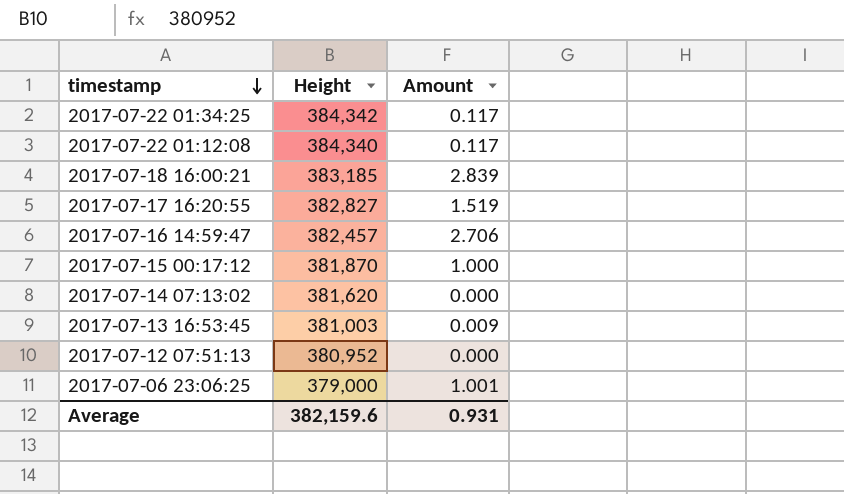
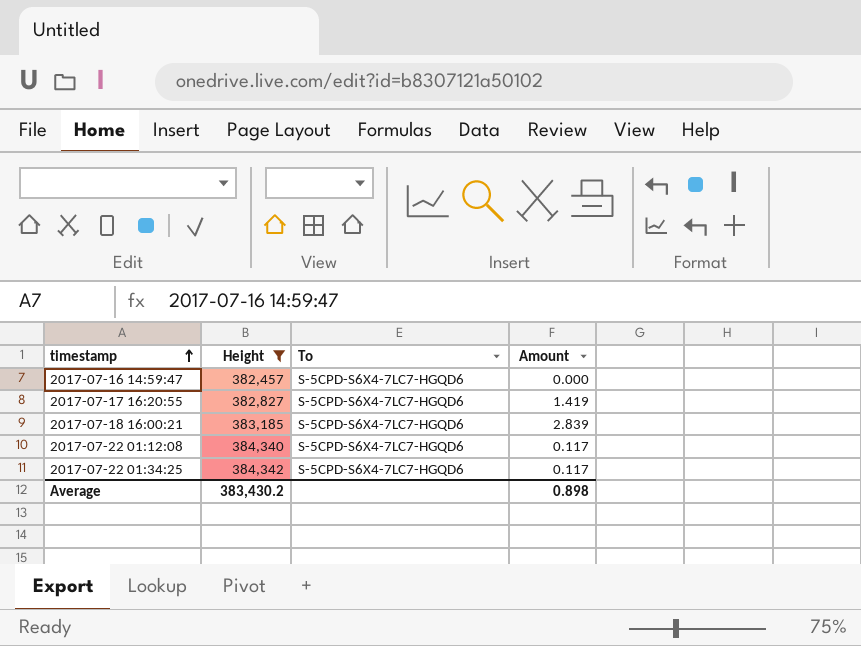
filter: none -> Height >= 382,457
row order: timestamp descending -> timestamp ascending
column To | position: none -> 3
2017-07-16 14:59:47 | Amount: 2.706 -> 0.000
2017-07-17 16:20:55 | Amount: 1.519 -> 1.419
Average | Height: 382,159.6 -> 383,430.2
Average | Amount: 0.931 -> 0.898

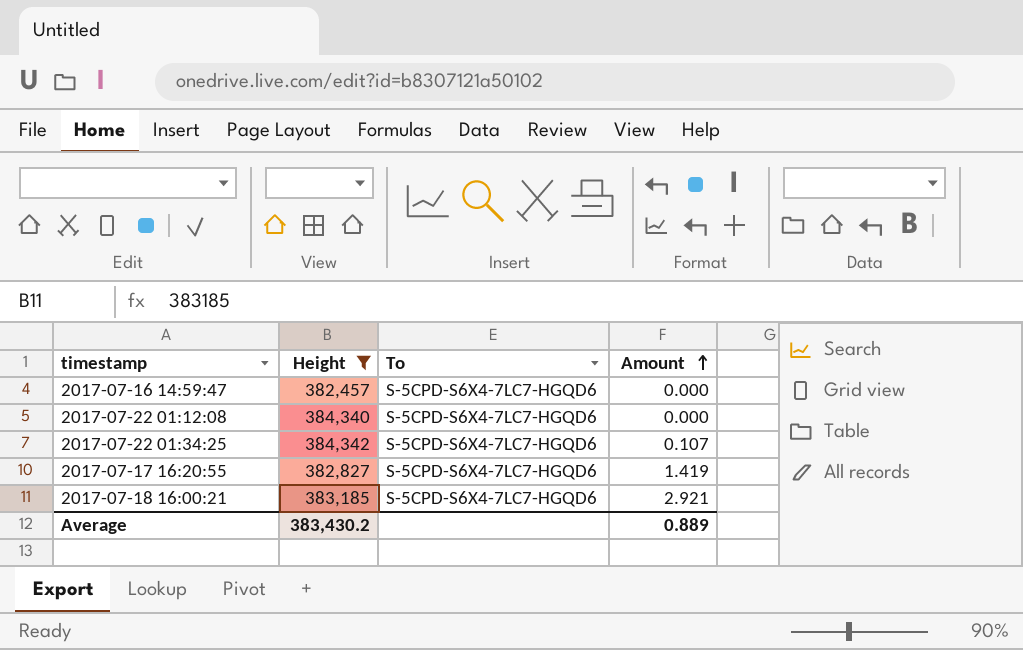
row order: timestamp ascending -> Amount ascending
2017-07-22 01:12:08 | Amount: 0.117 -> 0.000
2017-07-22 01:34:25 | Amount: 0.117 -> 0.107
2017-07-18 16:00:21 | Amount: 2.839 -> 2.921
Average | Amount: 0.898 -> 0.889

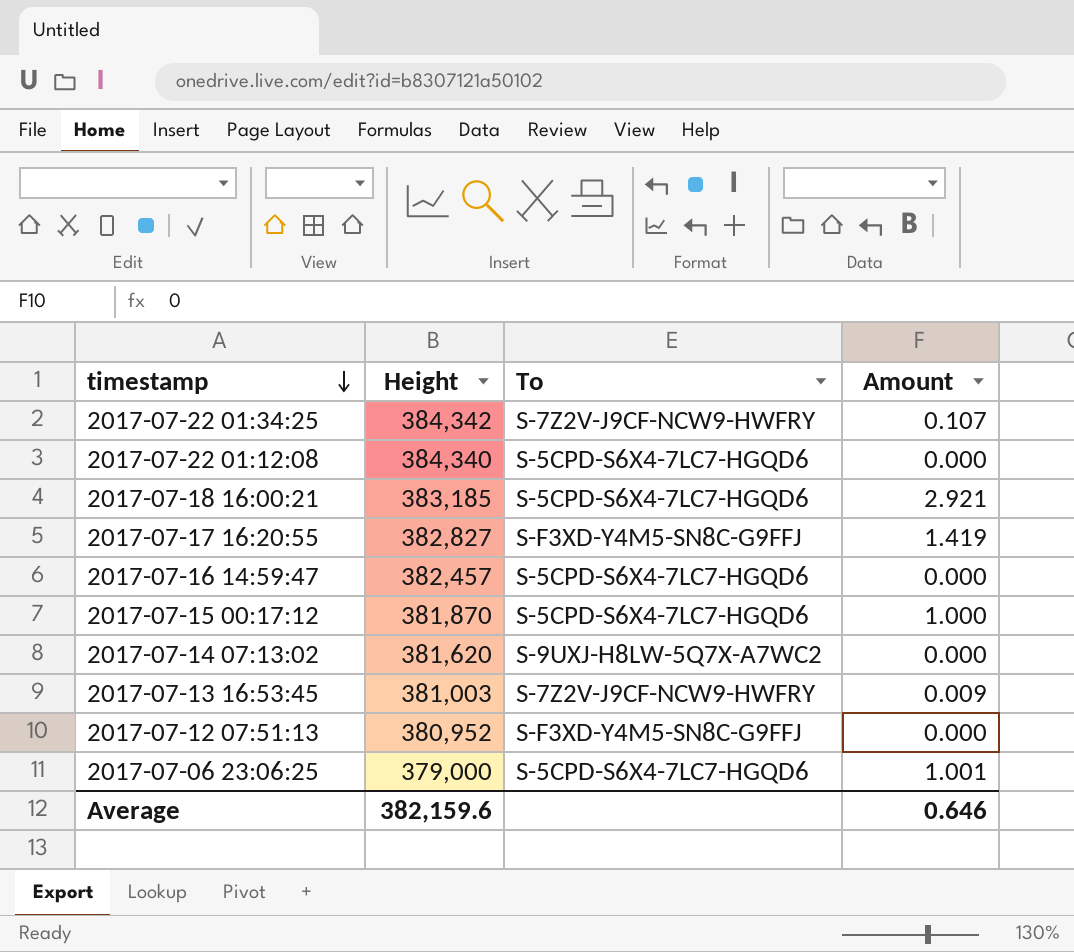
filter: Height >= 382,457 -> none
row order: Amount ascending -> timestamp descending
2017-07-22 01:34:25 | To: S-5CPD-S6X4-7LC7-HGQD6 -> S-7Z2V-J9CF-NCW9-HWFRY
2017-07-17 16:20:55 | To: S-5CPD-S6X4-7LC7-HGQD6 -> S-F3XD-Y4M5-SN8C-G9FFJ
Average | Height: 383,430.2 -> 382,159.6
Average | Amount: 0.889 -> 0.646

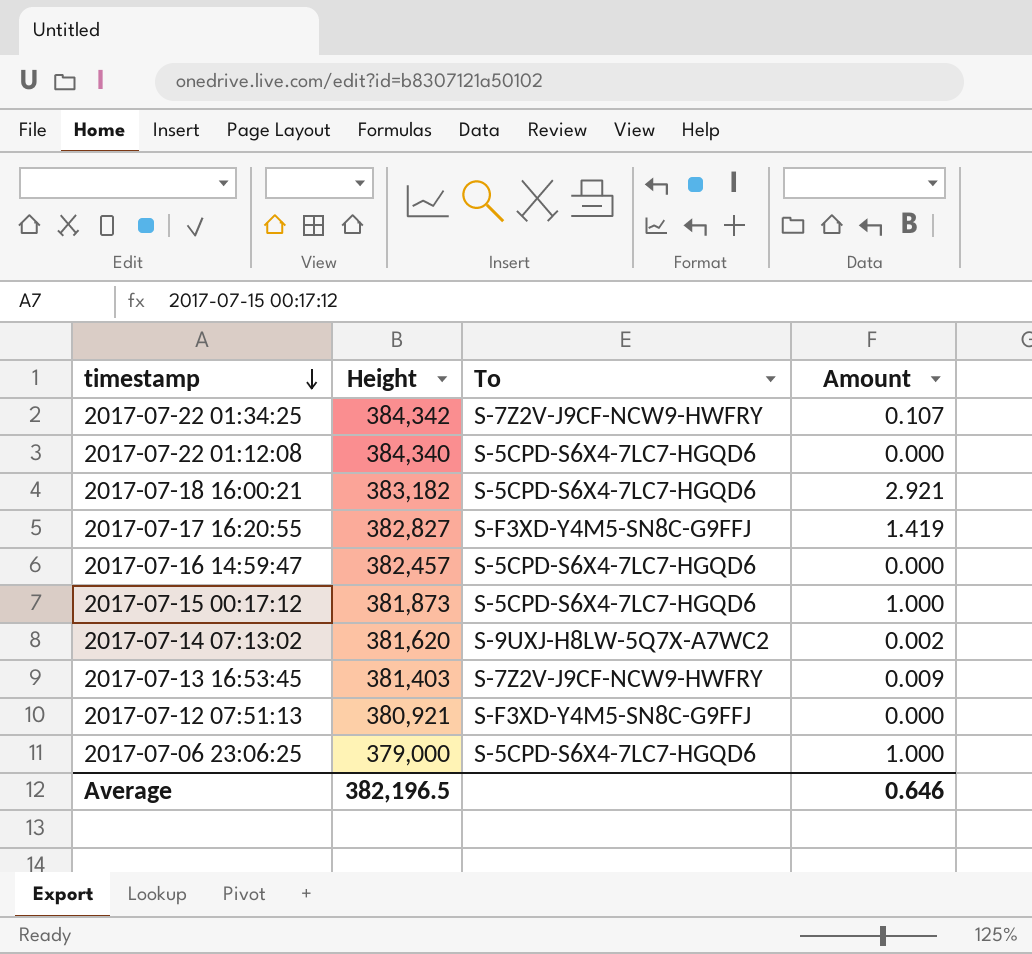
2017-07-18 16:00:21 | Height: 383,185 -> 383,182
2017-07-15 00:17:12 | Height: 381,870 -> 381,873
2017-07-14 07:13:02 | Amount: 0.000 -> 0.002
2017-07-13 16:53:45 | Height: 381,003 -> 381,403
2017-07-12 07:51:13 | Height: 380,952 -> 380,921
2017-07-06 23:06:25 | Amount: 1.001 -> 1.000
Average | Height: 382,159.6 -> 382,196.5

